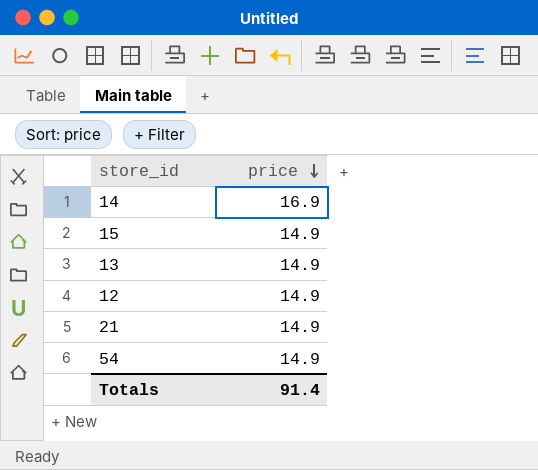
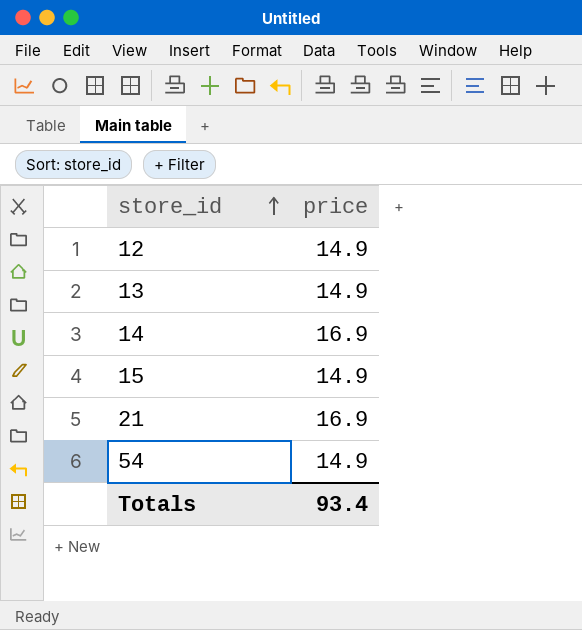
row order: price descending -> store_id ascending
21 | price: 14.9 -> 16.9
Totals | price: 91.4 -> 93.4

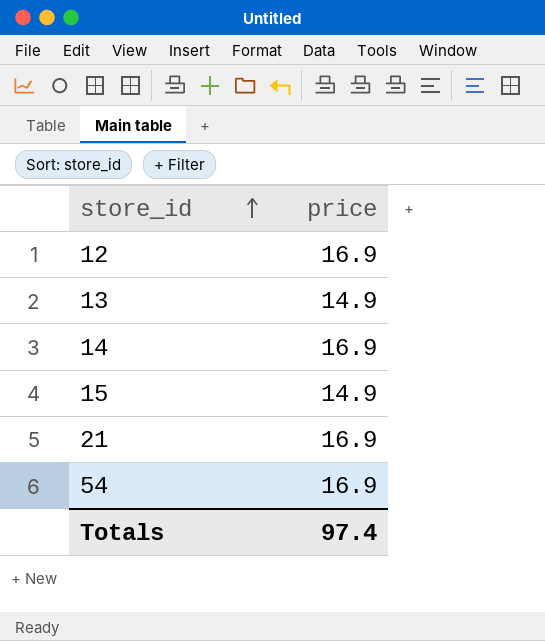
12 | price: 14.9 -> 16.9
54 | price: 14.9 -> 16.9
Totals | price: 93.4 -> 97.4

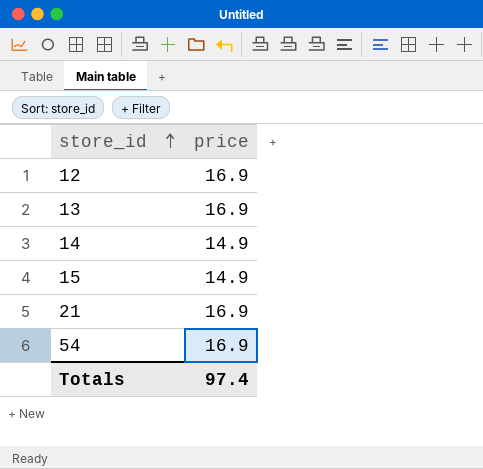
13 | price: 14.9 -> 16.9
14 | price: 16.9 -> 14.9

